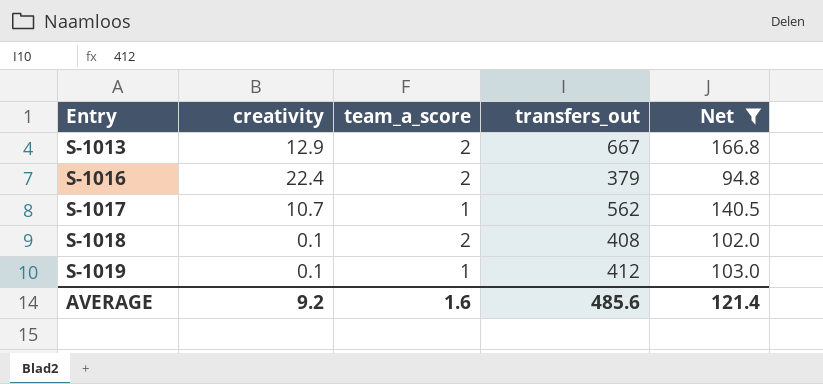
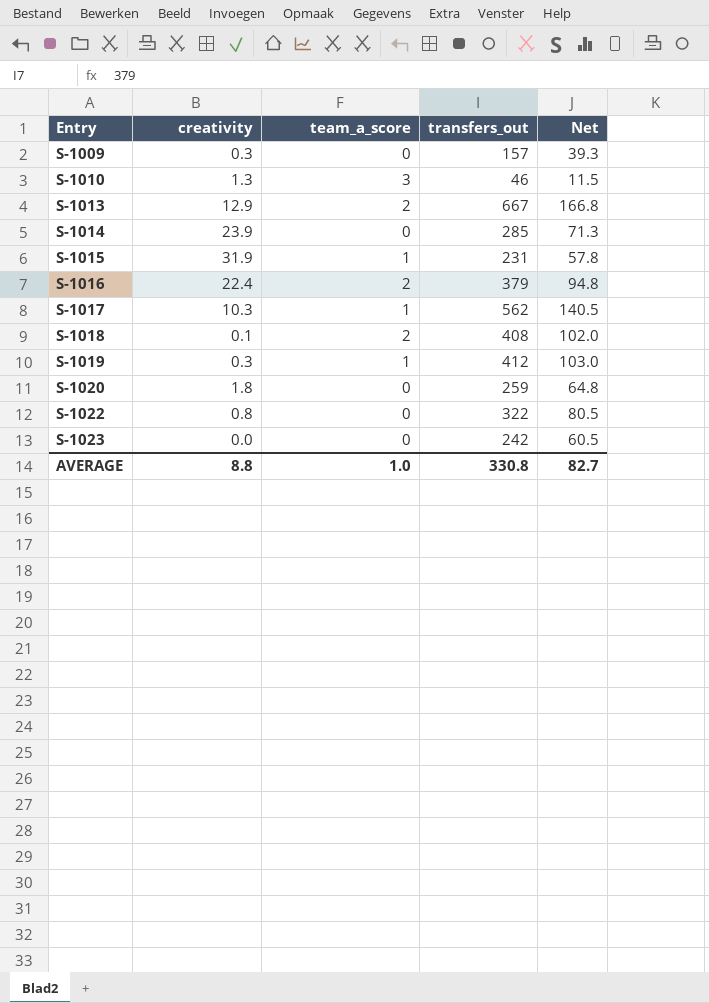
filter: Net >= 94.8 -> none
S-1017 | creativity: 10.7 -> 10.3
S-1019 | creativity: 0.1 -> 0.3
AVERAGE | creativity: 9.2 -> 8.8
AVERAGE | team_a_score: 1.6 -> 1.0
AVERAGE | transfers_out: 485.6 -> 330.8
AVERAGE | Net: 121.4 -> 82.7

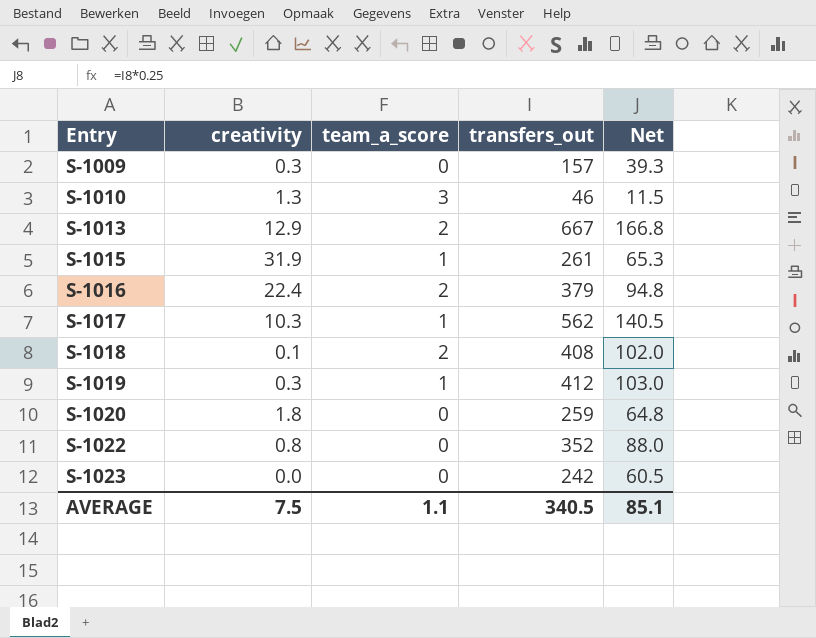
row S-1014: 23.9 | 0 | 285 | 71.3 -> none
S-1015 | transfers_out: 231 -> 261
S-1015 | Net: 57.8 -> 65.3
S-1022 | transfers_out: 322 -> 352
S-1022 | Net: 80.5 -> 88.0
AVERAGE | creativity: 8.8 -> 7.5
AVERAGE | team_a_score: 1.0 -> 1.1
AVERAGE | transfers_out: 330.8 -> 340.5
AVERAGE | Net: 82.7 -> 85.1

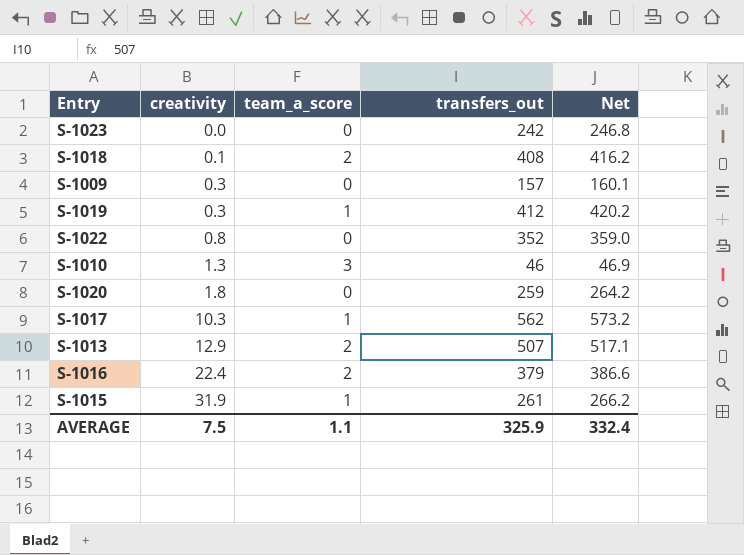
row order: Entry ascending -> creativity ascending
column Net | formula: [transfers_out] * 0.25 -> [transfers_out] * 1.02
S-1013 | transfers_out: 667 -> 507
AVERAGE | transfers_out: 340.5 -> 325.9
AVERAGE | Net: 85.1 -> 332.4

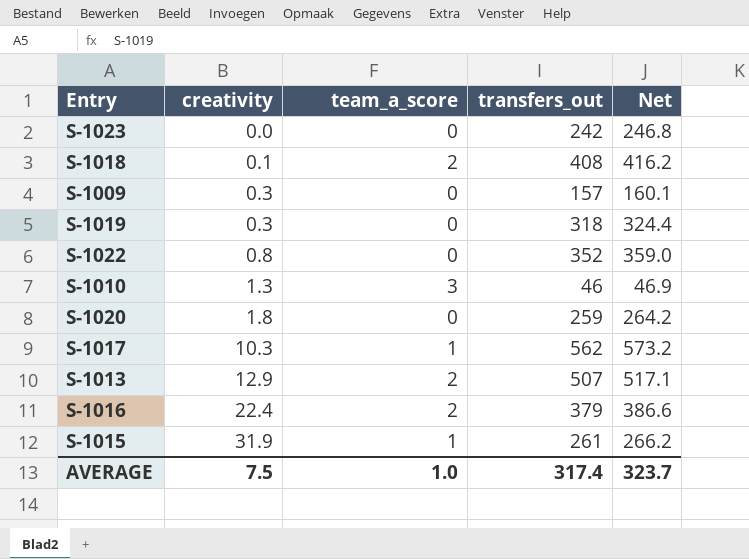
S-1019 | team_a_score: 1 -> 0
S-1019 | transfers_out: 412 -> 318
S-1019 | Net: 420.2 -> 324.4
AVERAGE | team_a_score: 1.1 -> 1.0
AVERAGE | transfers_out: 325.9 -> 317.4
AVERAGE | Net: 332.4 -> 323.7

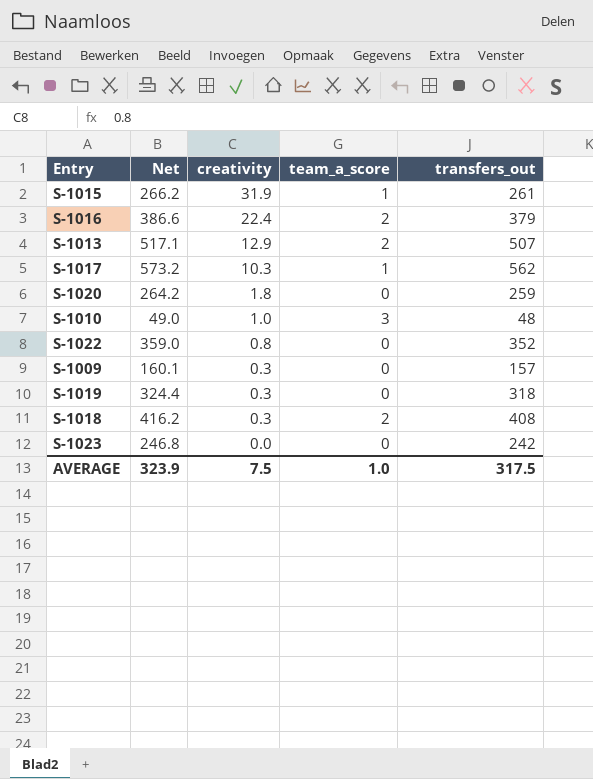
row order: creativity ascending -> creativity descending
column Net | position: 5 -> 2
S-1010 | Net: 46.9 -> 49.0
S-1010 | creativity: 1.3 -> 1.0
S-1010 | transfers_out: 46 -> 48
S-1018 | creativity: 0.1 -> 0.3
AVERAGE | Net: 323.7 -> 323.9
AVERAGE | transfers_out: 317.4 -> 317.5

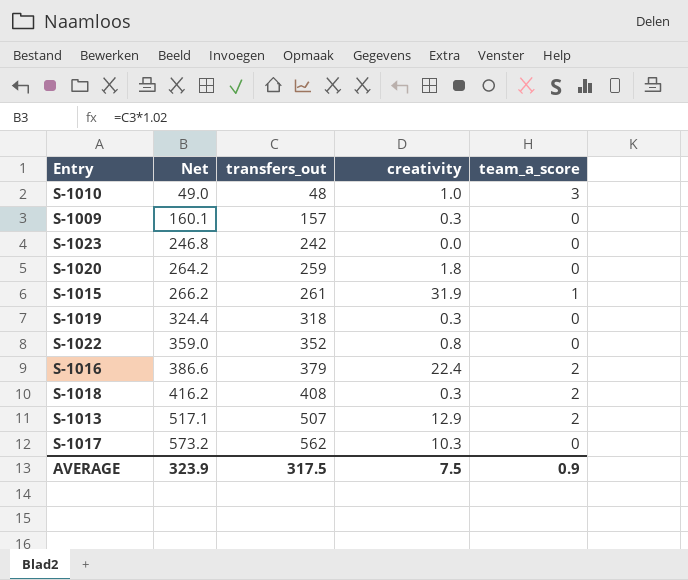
row order: creativity descending -> Net ascending
column transfers_out | position: 5 -> 3
S-1017 | team_a_score: 1 -> 0
AVERAGE | team_a_score: 1.0 -> 0.9

